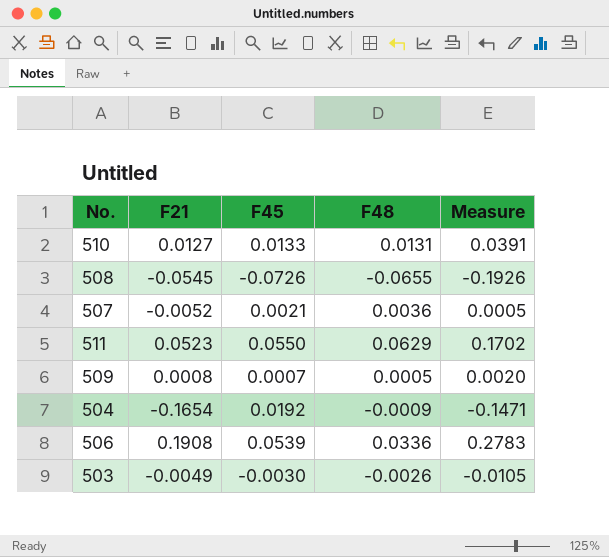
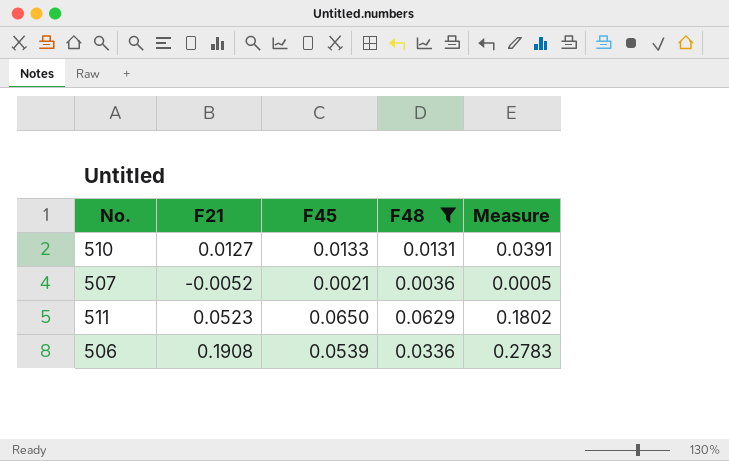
filter: none -> F48 >= 0.0036
511 | F45: 0.0550 -> 0.0650
511 | Measure: 0.1702 -> 0.1802

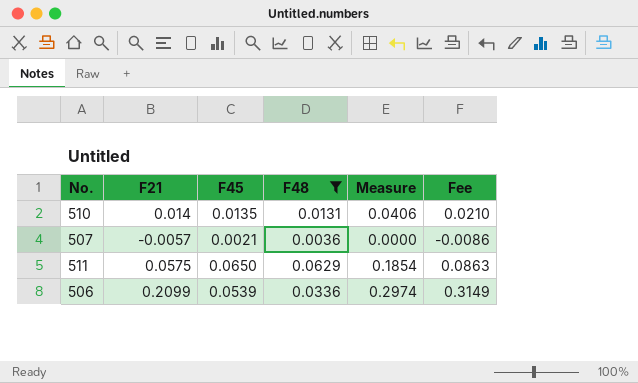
column Fee | formula: none -> [F21] * 1.5
510 | F21: 0.0127 -> 0.014
510 | F45: 0.0133 -> 0.0135
510 | Measure: 0.0391 -> 0.0406
507 | F21: -0.0052 -> -0.0057
507 | Measure: 0.0005 -> 0.0000
511 | F21: 0.0523 -> 0.0575
511 | Measure: 0.1802 -> 0.1854
506 | F21: 0.1908 -> 0.2099
506 | Measure: 0.2783 -> 0.2974

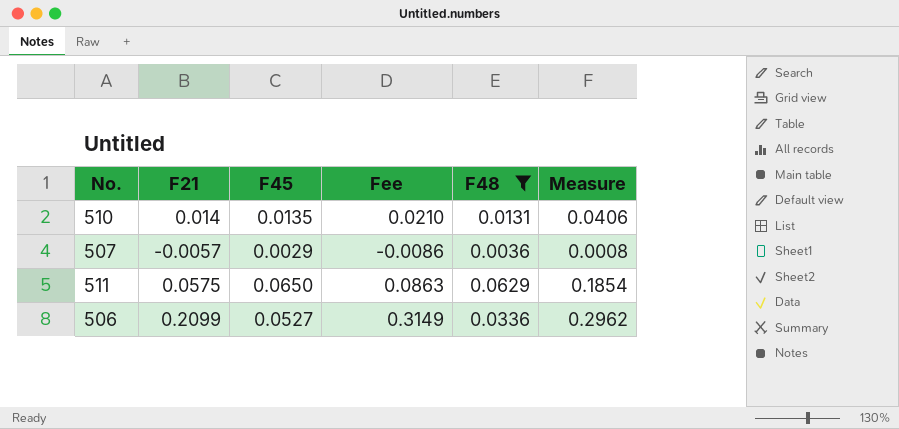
column Fee | position: 6 -> 4
507 | F45: 0.0021 -> 0.0029
507 | Measure: 0.0000 -> 0.0008
506 | F45: 0.0539 -> 0.0527
506 | Measure: 0.2974 -> 0.2962

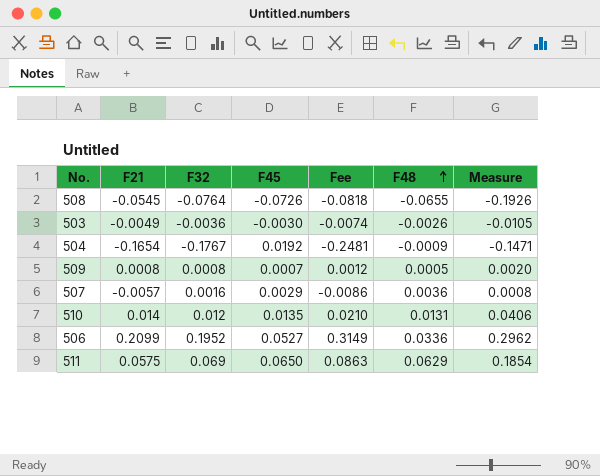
filter: F48 >= 0.0036 -> none
row order: none -> F48 ascending
column F32 | position: none -> 3

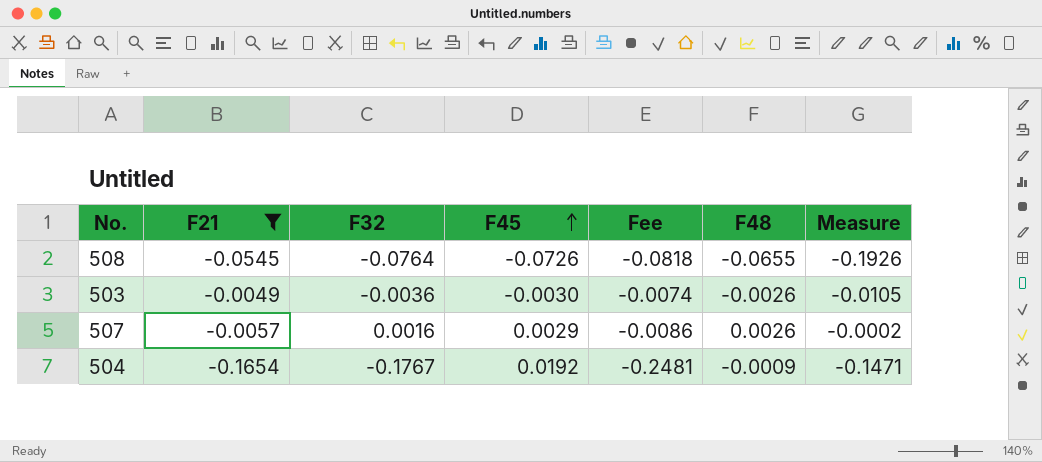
filter: none -> F21 <= -0.0049
row order: F48 ascending -> F45 ascending
507 | F48: 0.0036 -> 0.0026
507 | Measure: 0.0008 -> -0.0002

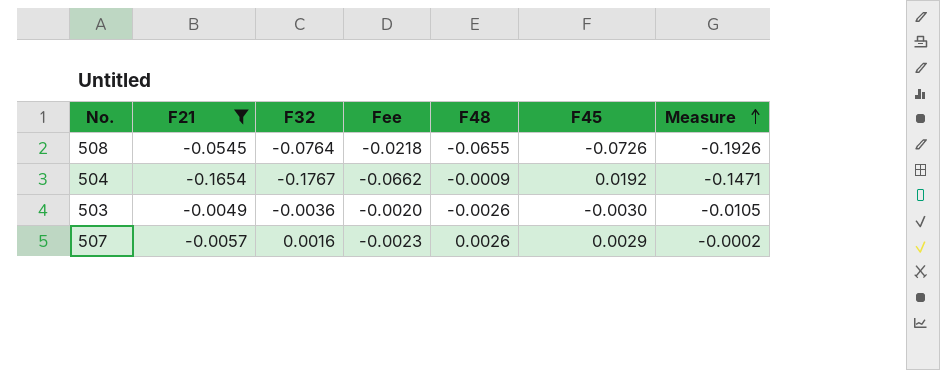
row order: F45 ascending -> Measure ascending
column Fee | formula: [F21] * 1.5 -> [F21] * 0.4
column F45 | position: 4 -> 6

